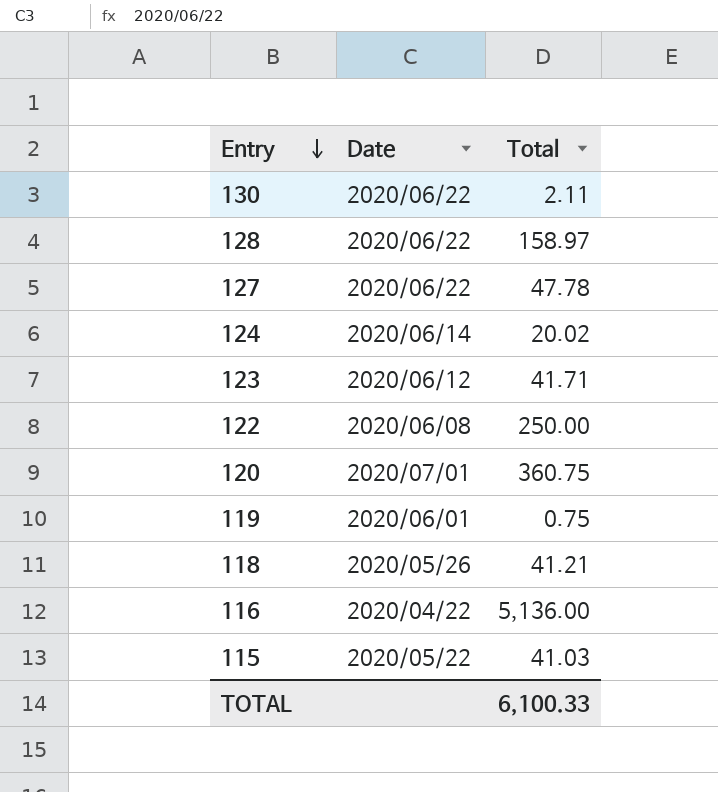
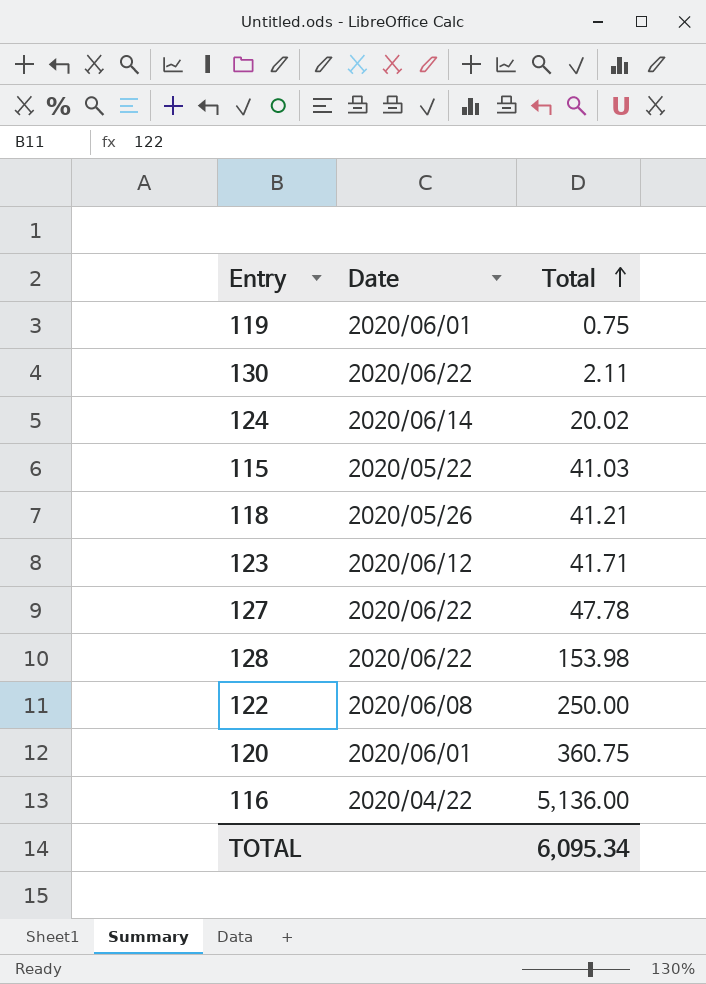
row order: Entry descending -> Total ascending
128 | Total: 158.97 -> 153.98
120 | Date: 2020/07/01 -> 2020/06/01
TOTAL | Total: 6,100.33 -> 6,095.34

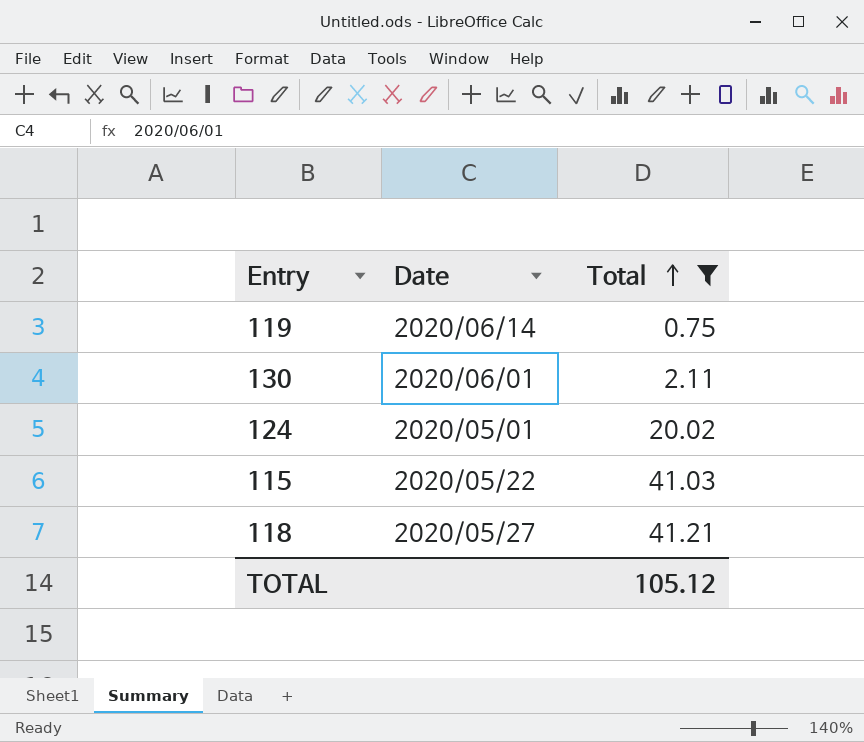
filter: none -> Total <= 41.21
119 | Date: 2020/06/01 -> 2020/06/14
130 | Date: 2020/06/22 -> 2020/06/01
124 | Date: 2020/06/14 -> 2020/05/01
118 | Date: 2020/05/26 -> 2020/05/27
TOTAL | Total: 6,095.34 -> 105.12

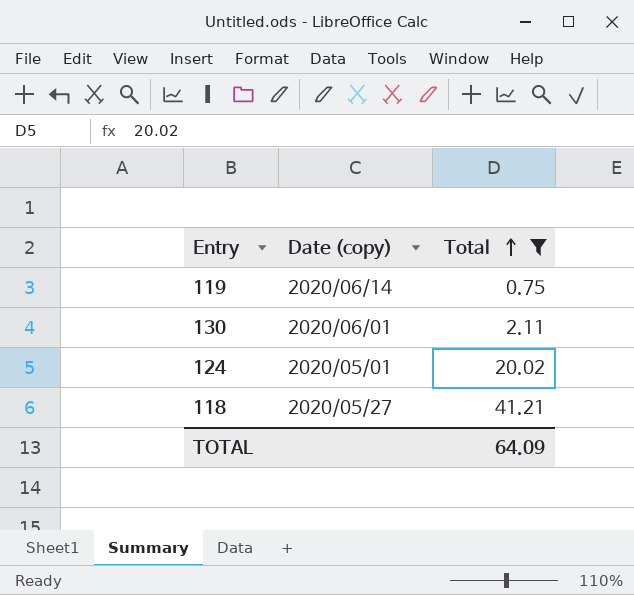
column name: Date -> Date (copy)
row 115: 2020/05/22 | 41.03 -> none
TOTAL | Total: 105.12 -> 64.09

